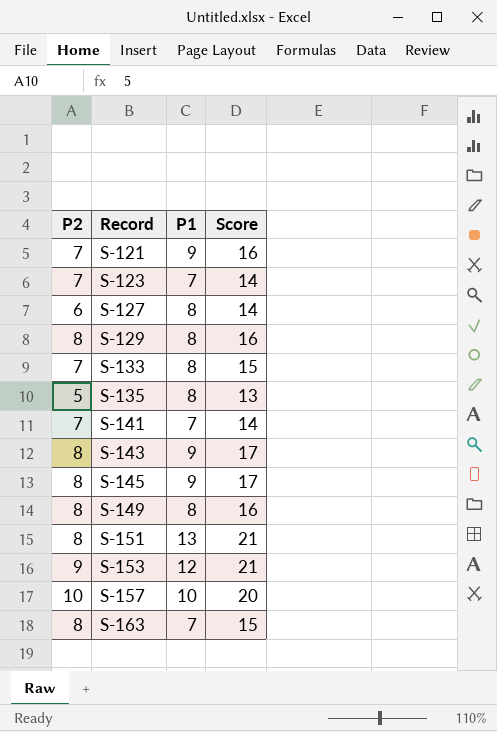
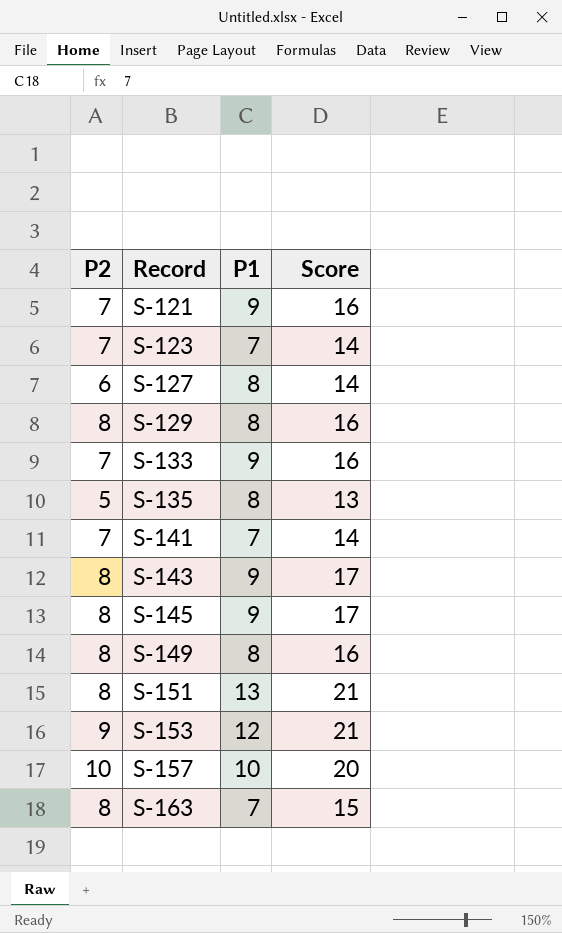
S-133 | P1: 8 -> 9
S-133 | Score: 15 -> 16

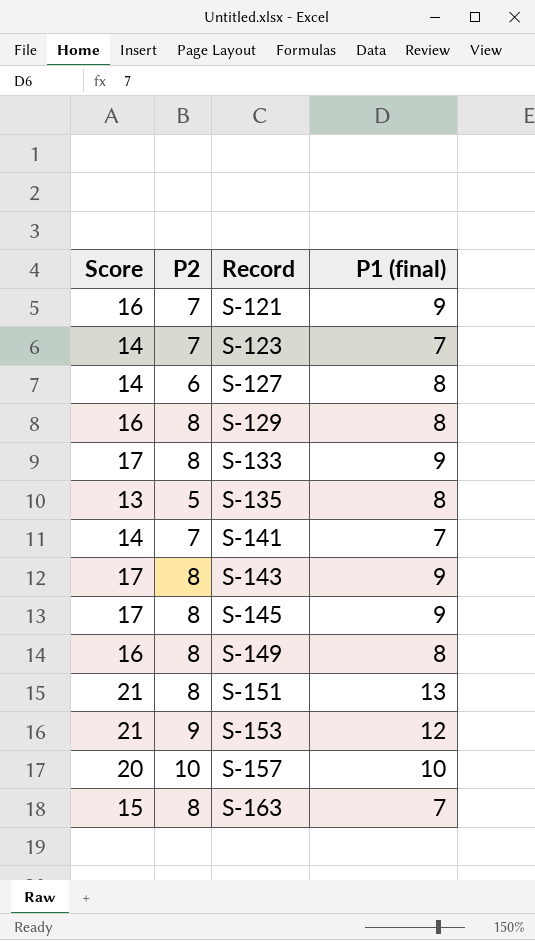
column Score | position: 4 -> 1
column name: P1 -> P1 (final)
S-133 | Score: 16 -> 17
S-133 | P2: 7 -> 8

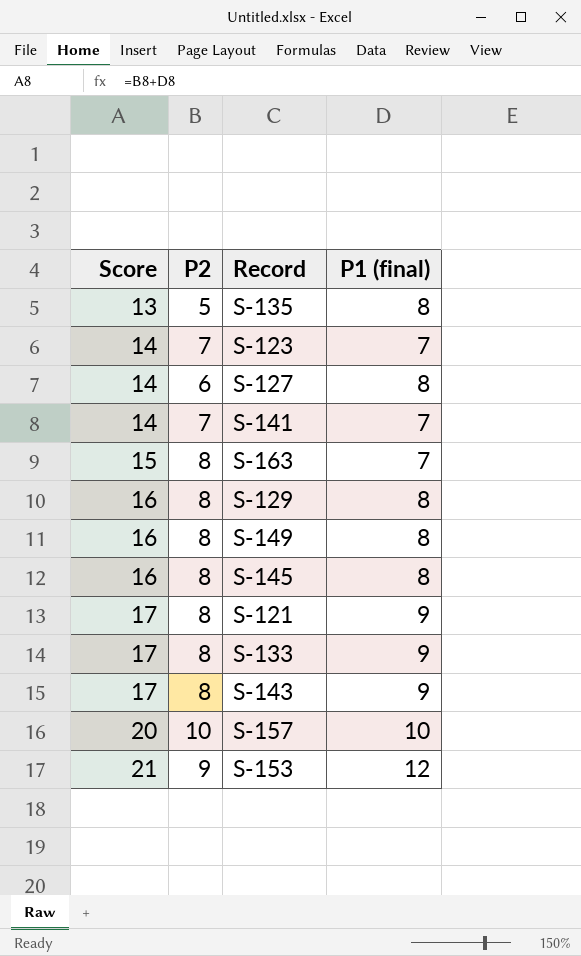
row order: Record ascending -> Score ascending
row S-151: 21 | 8 | 13 -> none
S-145 | Score: 17 -> 16
S-145 | P1 (final): 9 -> 8
S-121 | Score: 16 -> 17
S-121 | P2: 7 -> 8

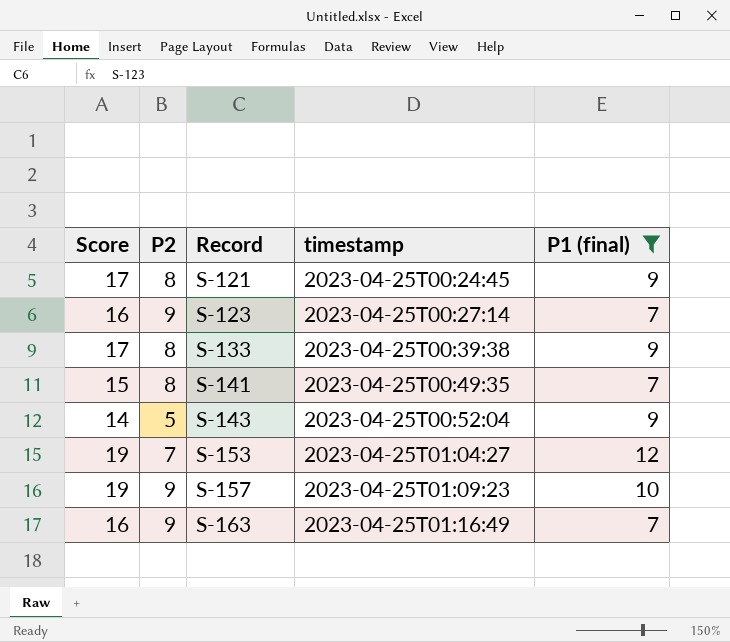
filter: none -> P1 (final) != 8
row order: Score ascending -> Record ascending
column timestamp | position: none -> 4
S-123 | Score: 14 -> 16
S-123 | P2: 7 -> 9
S-141 | Score: 14 -> 15
S-141 | P2: 7 -> 8
S-143 | Score: 17 -> 14
S-143 | P2: 8 -> 5
S-153 | Score: 21 -> 19
S-153 | P2: 9 -> 7
S-157 | Score: 20 -> 19
S-157 | P2: 10 -> 9
S-163 | Score: 15 -> 16
S-163 | P2: 8 -> 9

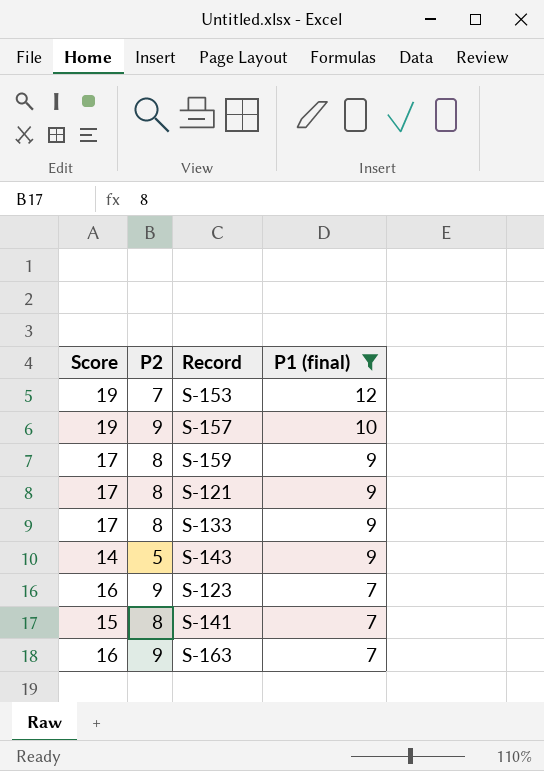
row order: Record ascending -> P1 (final) descending
column timestamp | position: 4 -> none
row S-159: none -> 17 | 8 | 9

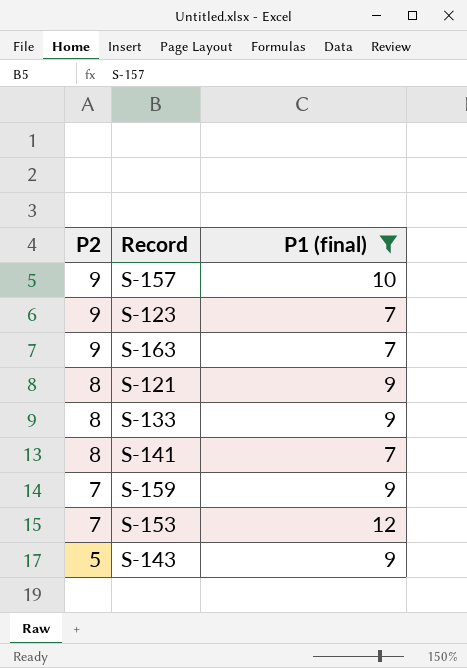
row order: P1 (final) descending -> P2 descending
column Score | formula: [P2] + [P1 (final)] -> none
S-159 | P2: 8 -> 7

